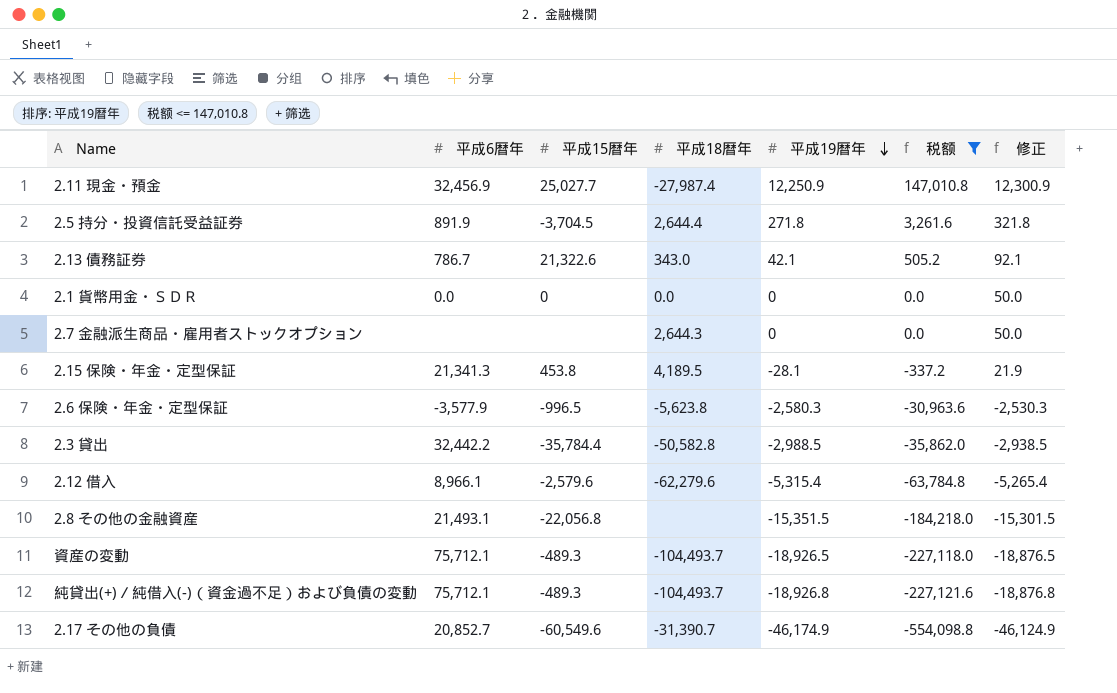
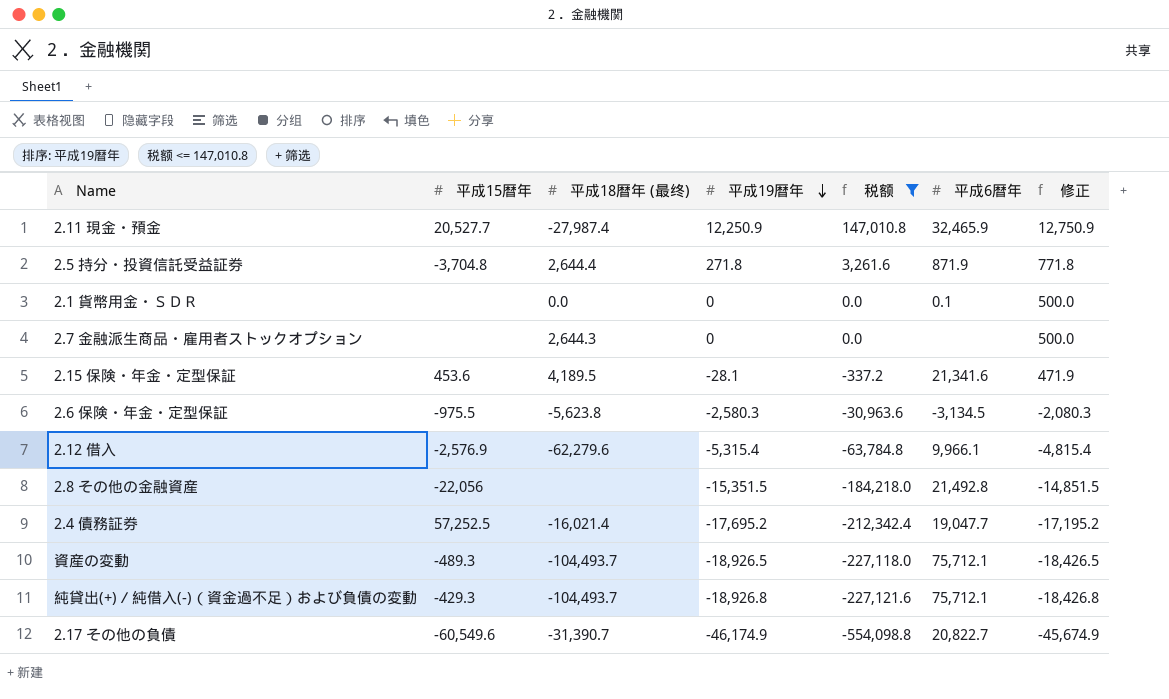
column name: 平成18暦年 -> 平成18暦年 (最终)
column 平成6暦年 | position: 2 -> 6
column 修正 | formula: [平成19暦年] + 50 -> [平成19暦年] + 500
row 2.13 債務証券: 786.7 | 21,322.6 | 343.0 | 42.1 | 505.2 | 92.1 -> none
row 2.3 貸出: 32,442.2 | -35,784.4 | -50,582.8 | -2,988.5 | -35,862.0 | -2,938.5 -> none
2.11 現金・預金 | 平成15暦年: 25,027.7 -> 20,527.7
2.11 現金・預金 | 平成6暦年: 32,456.9 -> 32,465.9
2.5 持分・投資信託受益証券 | 平成15暦年: -3,704.5 -> -3,704.8
2.5 持分・投資信託受益証券 | 平成6暦年: 891.9 -> 871.9
2.1 貨幣用金・ＳＤＲ | 平成15暦年: 0 -> none
2.1 貨幣用金・ＳＤＲ | 平成6暦年: 0.0 -> 0.1
2.15 保険・年金・定型保証 | 平成15暦年: 453.8 -> 453.6
2.15 保険・年金・定型保証 | 平成6暦年: 21,341.3 -> 21,341.6
2.6 保険・年金・定型保証 | 平成15暦年: -996.5 -> -975.5
2.6 保険・年金・定型保証 | 平成6暦年: -3,577.9 -> -3,134.5
2.12 借入 | 平成15暦年: -2,579.6 -> -2,576.9
2.12 借入 | 平成6暦年: 8,966.1 -> 9,966.1
2.8 その他の金融資産 | 平成15暦年: -22,056.8 -> -22,056
2.8 その他の金融資産 | 平成6暦年: 21,493.1 -> 21,492.8
row 2.4 債務証券: none -> 57,252.5 | -16,021.4 | -17,695.2 | -212,342.4 | 19,047.7 | -17,195.2
純貸出(+)／純借入(-)（資金過不足）および負債の変動 | 平成15暦年: -489.3 -> -429.3
2.17 その他の負債 | 平成6暦年: 20,852.7 -> 20,822.7

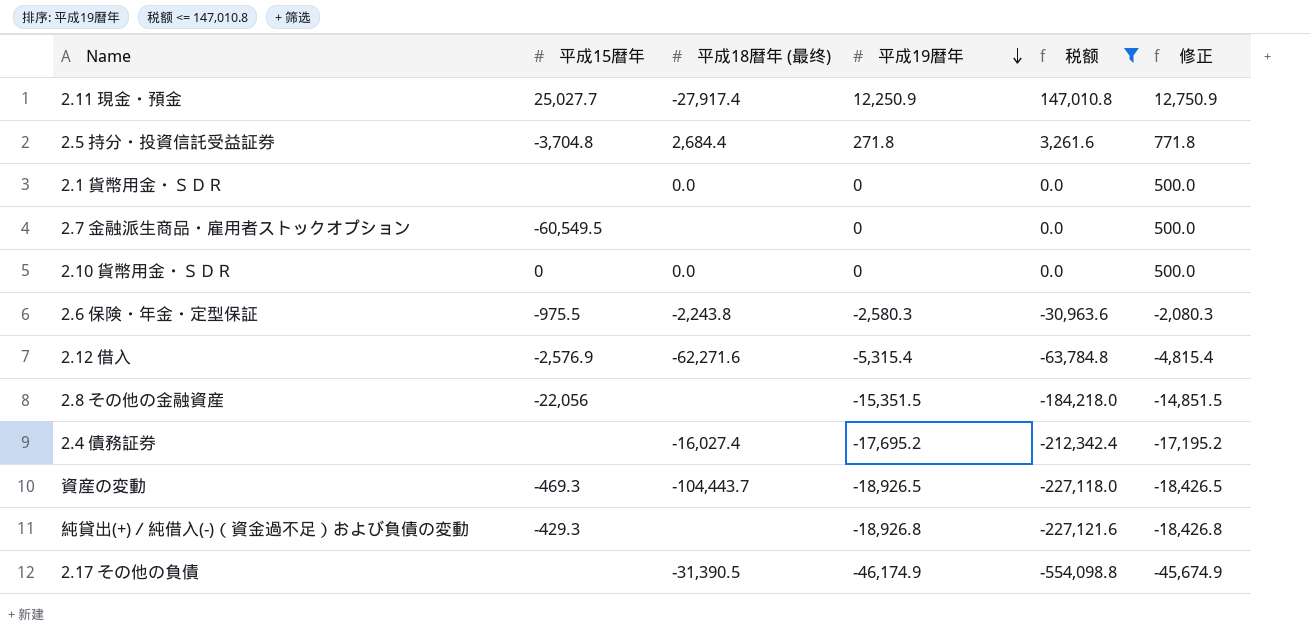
column 平成6暦年 | position: 6 -> none
row 2.15 保険・年金・定型保証: 453.6 | 4,189.5 | -28.1 | -337.2 | 21,341.6 | 471.9 -> none
2.11 現金・預金 | 平成15暦年: 20,527.7 -> 25,027.7
2.11 現金・預金 | 平成18暦年 (最终): -27,987.4 -> -27,917.4
2.5 持分・投資信託受益証券 | 平成18暦年 (最终): 2,644.4 -> 2,684.4
2.7 金融派生商品・雇用者ストックオプション | 平成15暦年: none -> -60,549.5
2.7 金融派生商品・雇用者ストックオプション | 平成18暦年 (最终): 2,644.3 -> none
row 2.10 貨幣用金・ＳＤＲ: none -> 0 | 0.0 | 0 | 0.0 | 500.0
2.6 保険・年金・定型保証 | 平成18暦年 (最终): -5,623.8 -> -2,243.8
2.12 借入 | 平成18暦年 (最终): -62,279.6 -> -62,271.6
2.4 債務証券 | 平成15暦年: 57,252.5 -> none
2.4 債務証券 | 平成18暦年 (最终): -16,021.4 -> -16,027.4
資産の変動 | 平成15暦年: -489.3 -> -469.3
資産の変動 | 平成18暦年 (最终): -104,493.7 -> -104,443.7
純貸出(+)／純借入(-)（資金過不足）および負債の変動 | 平成18暦年 (最终): -104,493.7 -> none
2.17 その他の負債 | 平成15暦年: -60,549.6 -> none
2.17 その他の負債 | 平成18暦年 (最终): -31,390.7 -> -31,390.5

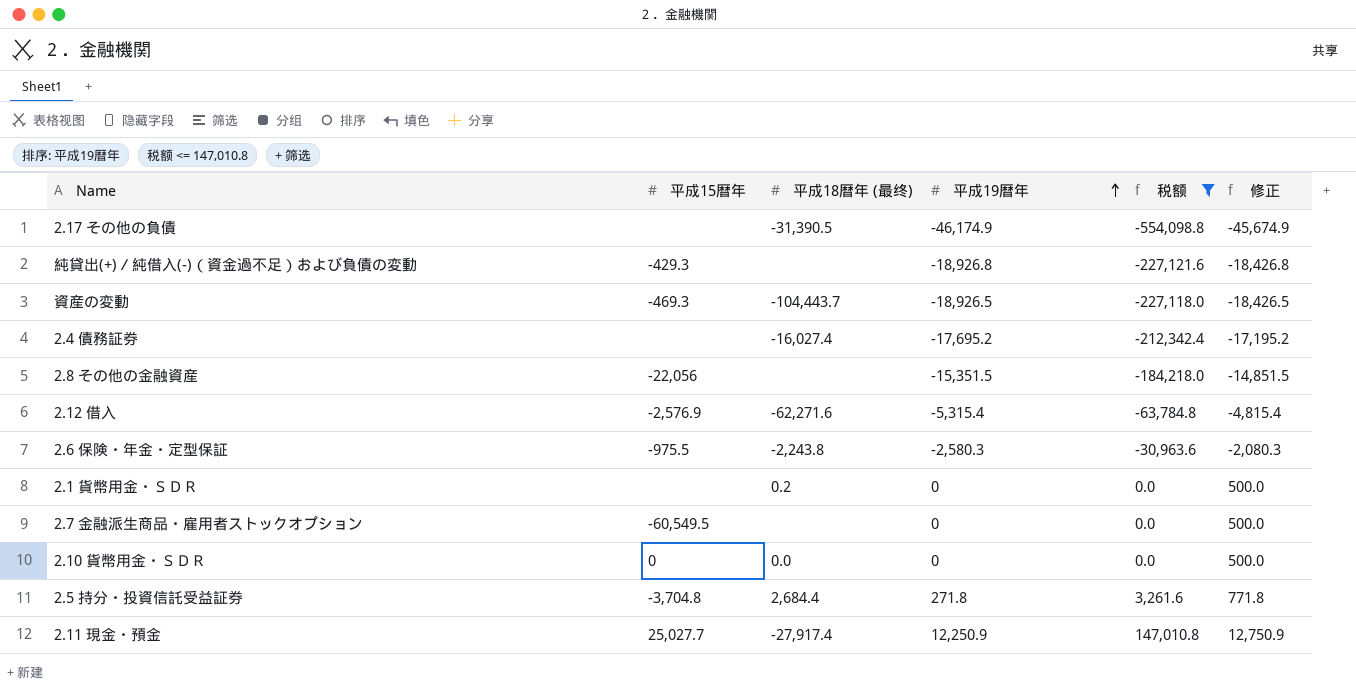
row order: 平成19暦年 descending -> 平成19暦年 ascending
2.1 貨幣用金・ＳＤＲ | 平成18暦年 (最终): 0.0 -> 0.2

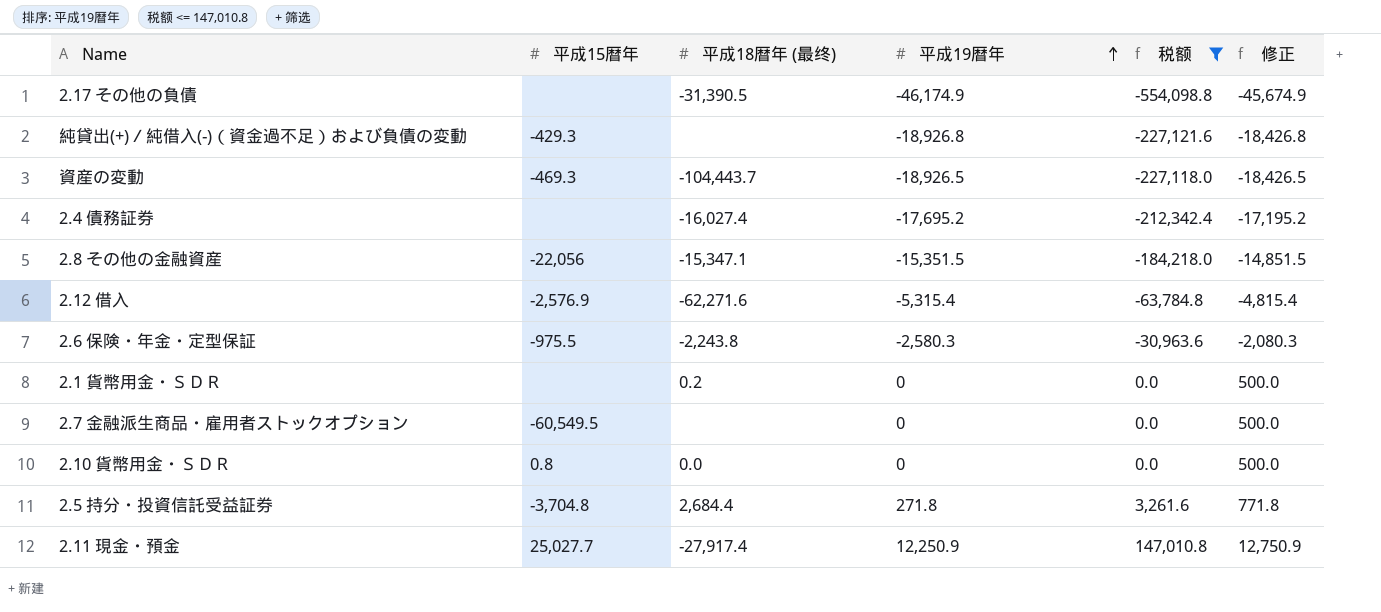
2.8 その他の金融資産 | 平成18暦年 (最终): none -> -15,347.1
2.10 貨幣用金・ＳＤＲ | 平成15暦年: 0 -> 0.8

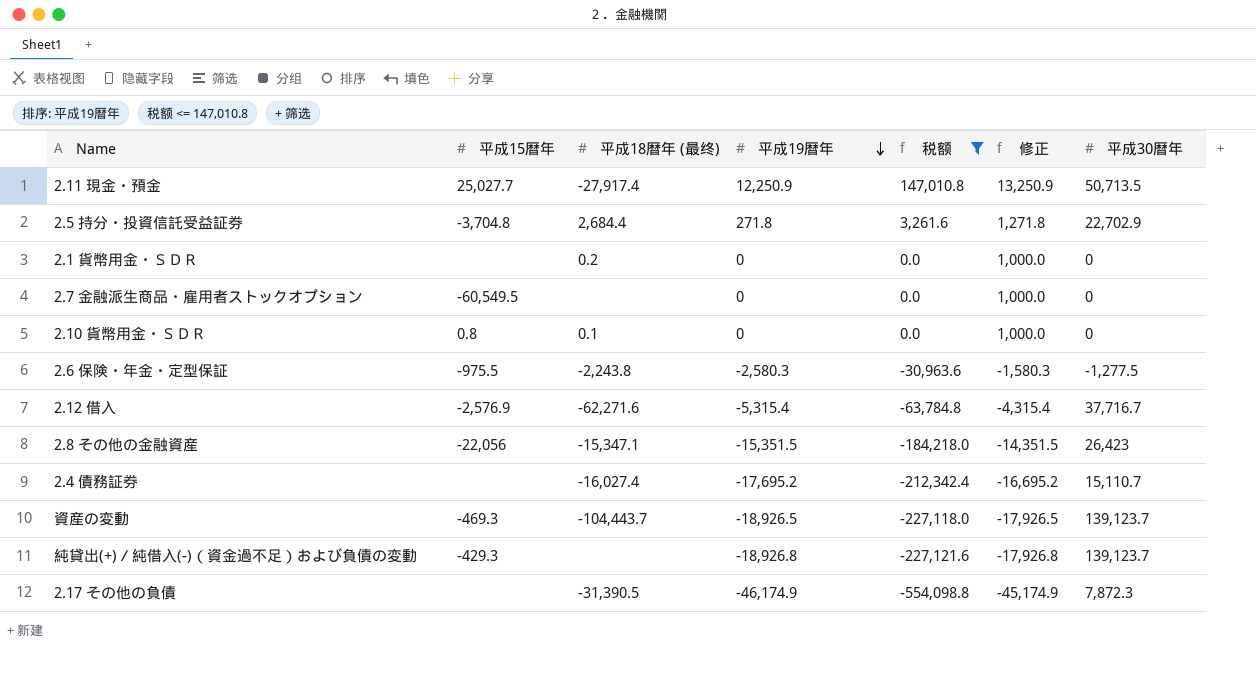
row order: 平成19暦年 ascending -> 平成19暦年 descending
column 修正 | formula: [平成19暦年] + 500 -> [平成19暦年] + 1000
column 平成30暦年 | position: none -> 7
2.10 貨幣用金・ＳＤＲ | 平成18暦年 (最终): 0.0 -> 0.1

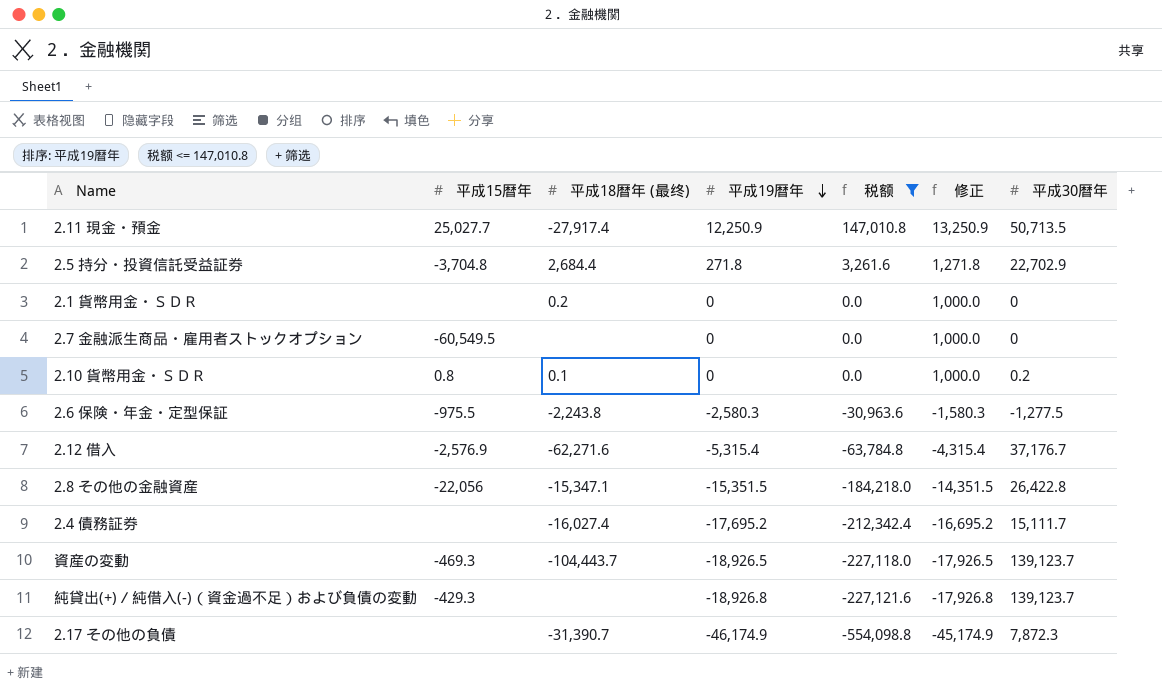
2.10 貨幣用金・ＳＤＲ | 平成30暦年: 0 -> 0.2
2.12 借入 | 平成30暦年: 37,716.7 -> 37,176.7
2.8 その他の金融資産 | 平成30暦年: 26,423 -> 26,422.8
2.4 債務証券 | 平成30暦年: 15,110.7 -> 15,111.7
2.17 その他の負債 | 平成18暦年 (最终): -31,390.5 -> -31,390.7

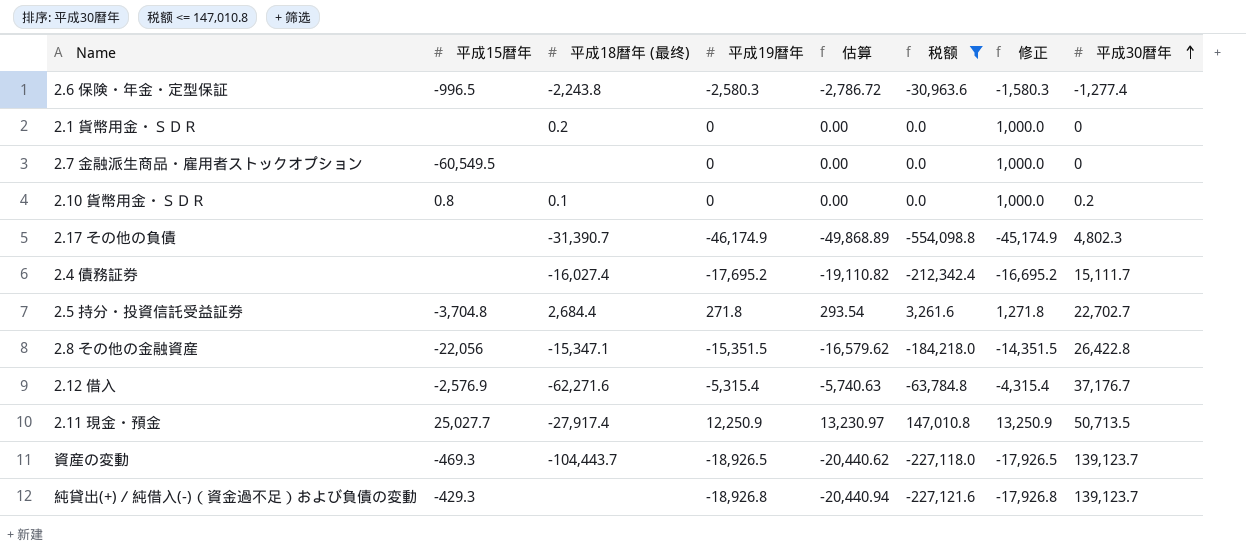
row order: 平成19暦年 descending -> 平成30暦年 ascending
column 估算 | formula: none -> [平成19暦年] * 1.08
2.6 保険・年金・定型保証 | 平成15暦年: -975.5 -> -996.5
2.6 保険・年金・定型保証 | 平成30暦年: -1,277.5 -> -1,277.4
2.17 その他の負債 | 平成30暦年: 7,872.3 -> 4,802.3
2.5 持分・投資信託受益証券 | 平成30暦年: 22,702.9 -> 22,702.7

